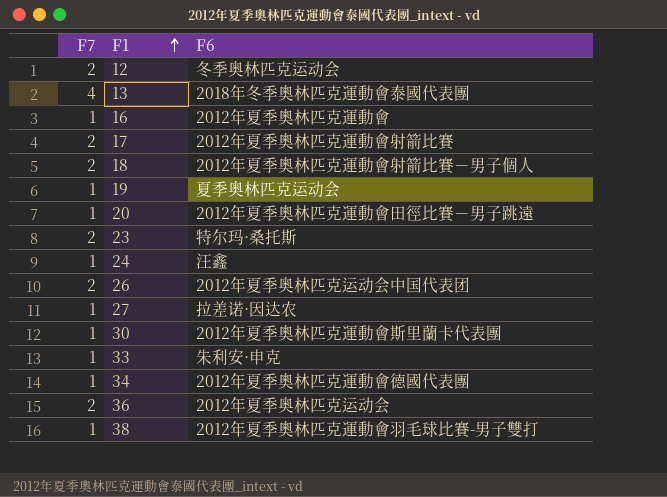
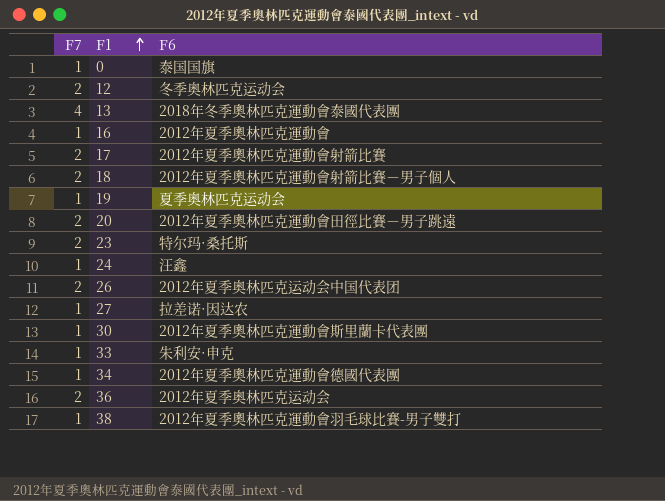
row 0: none -> 1 | 泰国国旗
20 | F7: 1 -> 2

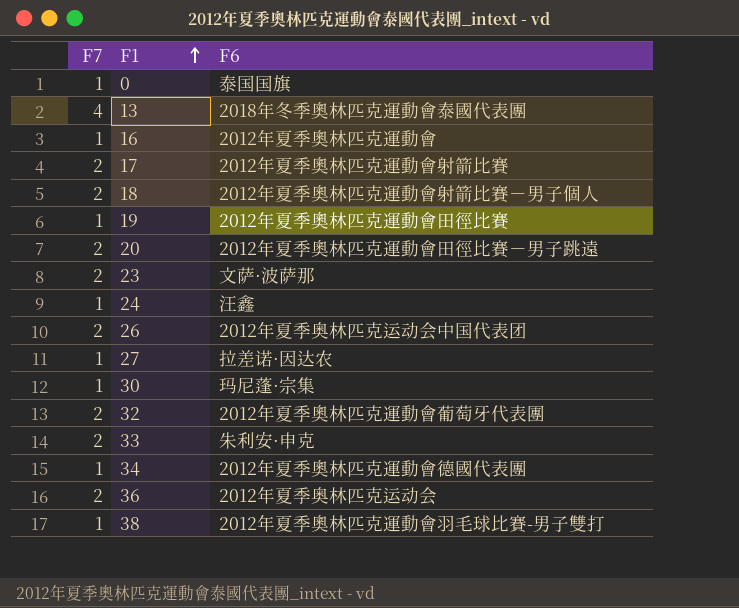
row 12: 2 | 冬季奥林匹克运动会 -> none
19 | F6: 夏季奥林匹克运动会 -> 2012年夏季奧林匹克運動會田徑比賽
23 | F6: 特尔玛·桑托斯 -> 文萨·波萨那
30 | F6: 2012年夏季奧林匹克運動會斯里蘭卡代表團 -> 玛尼蓬·宗集
row 32: none -> 2 | 2012年夏季奧林匹克運動會葡萄牙代表團
33 | F7: 1 -> 2

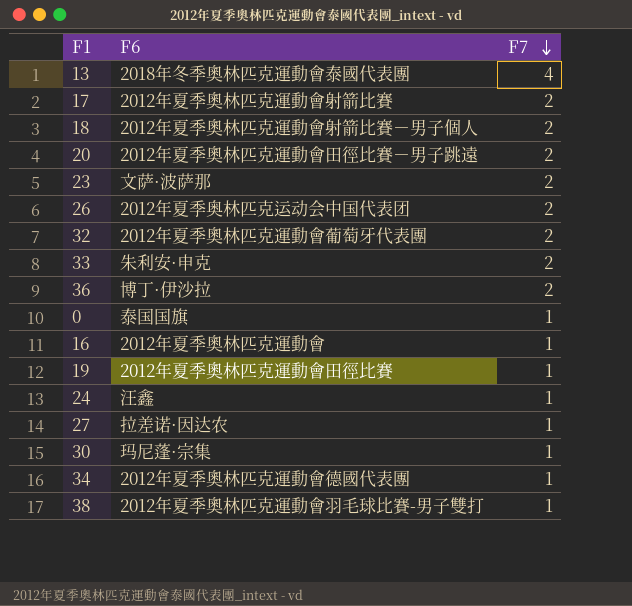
row order: F1 ascending -> F7 descending
column F7 | position: 1 -> 3
36 | F6: 2012年夏季奥林匹克运动会 -> 博丁·伊沙拉

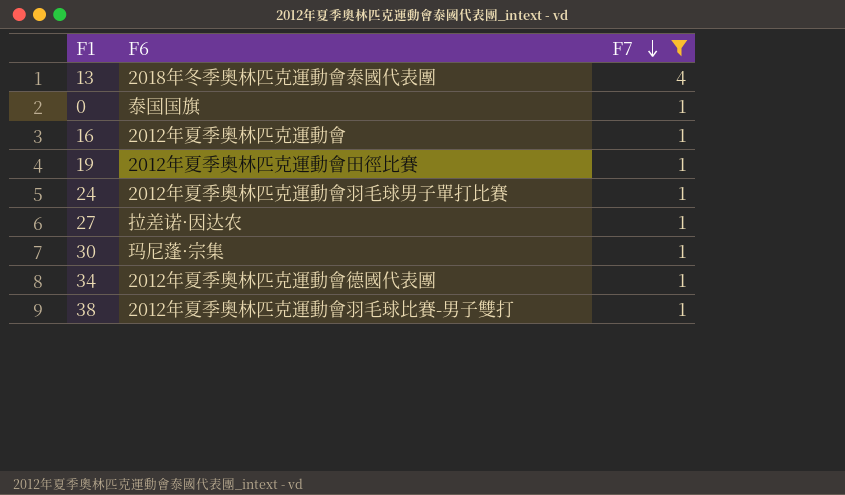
filter: none -> F7 != 2
24 | F6: 汪鑫 -> 2012年夏季奧林匹克運動會羽毛球男子單打比賽

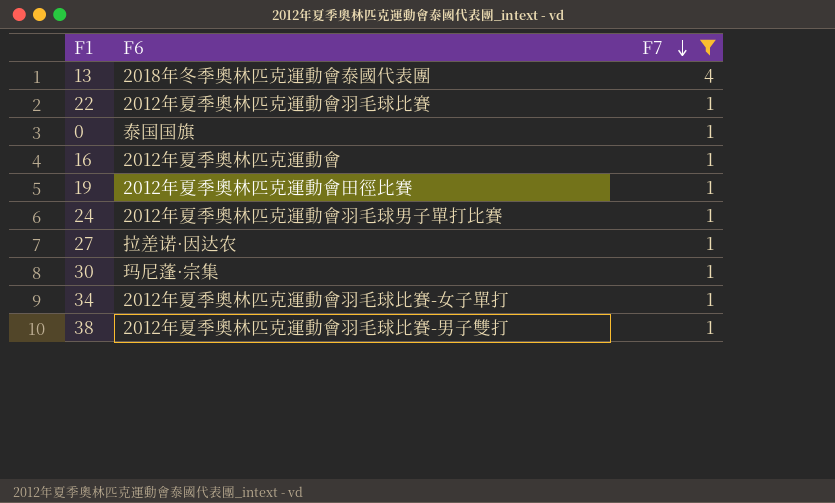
row 22: none -> 2012年夏季奧林匹克運動會羽毛球比賽 | 1
34 | F6: 2012年夏季奧林匹克運動會德國代表團 -> 2012年夏季奧林匹克運動會羽毛球比賽-女子單打

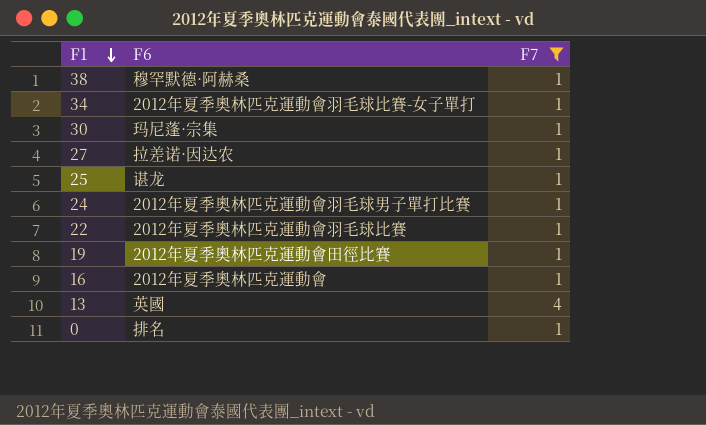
row order: F7 descending -> F1 descending
38 | F6: 2012年夏季奧林匹克運動會羽毛球比賽-男子雙打 -> 穆罕默德·阿赫桑
row 25: none -> 谌龙 | 1
13 | F6: 2018年冬季奧林匹克運動會泰國代表團 -> 英國
0 | F6: 泰国国旗 -> 排名

